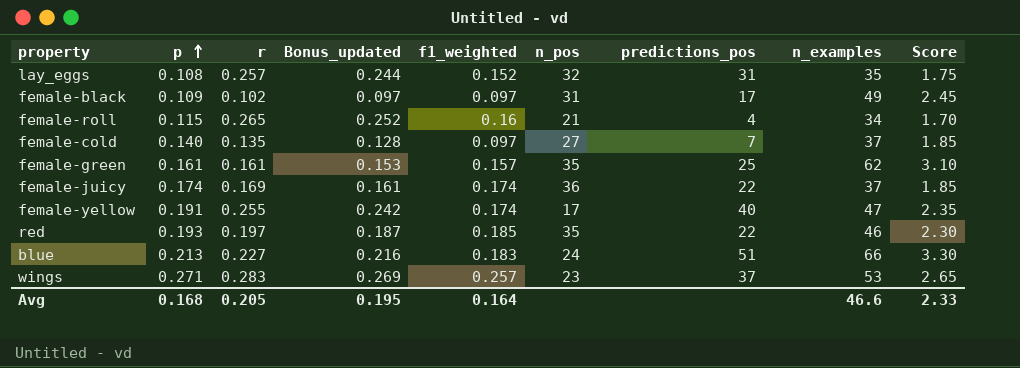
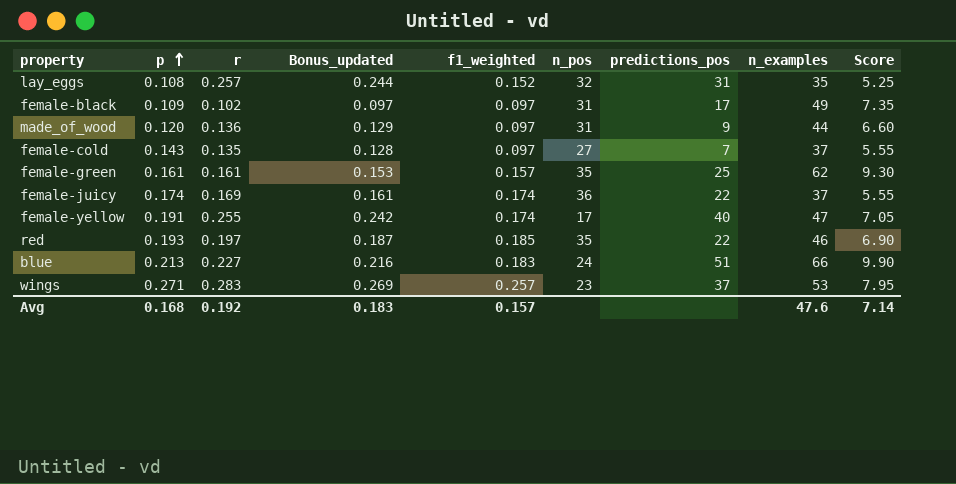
column Score | formula: [n_examples] * 0.05 -> [n_examples] * 0.15
row female-roll: 0.115 | 0.265 | 0.252 | 0.16 | 21 | 4 | 34 | 1.70 -> none
row made_of_wood: none -> 0.120 | 0.136 | 0.129 | 0.097 | 31 | 9 | 44 | 6.60
female-cold | p: 0.140 -> 0.143
Avg | r: 0.205 -> 0.192
Avg | Bonus_updated: 0.195 -> 0.183
Avg | f1_weighted: 0.164 -> 0.157
Avg | n_examples: 46.6 -> 47.6
Avg | Score: 2.33 -> 7.14

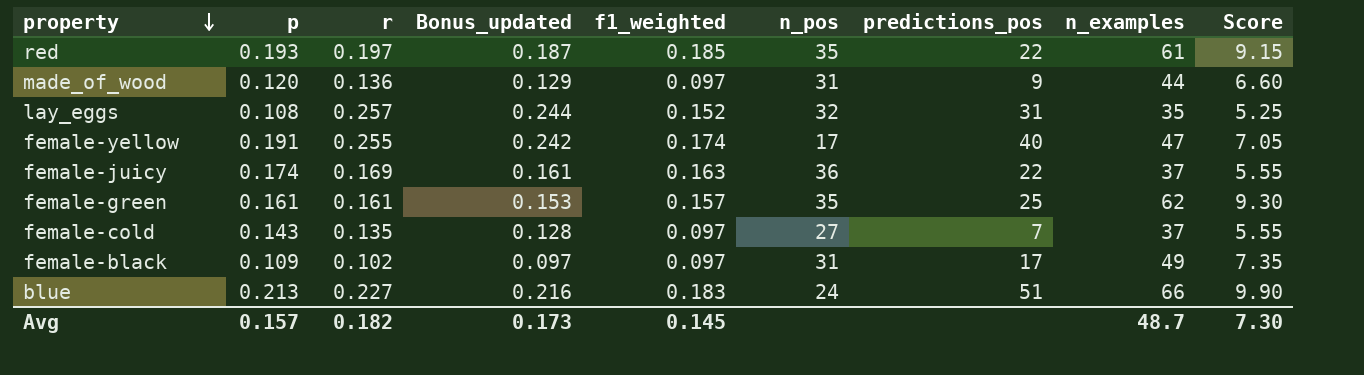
row order: p ascending -> property descending
row wings: 0.271 | 0.283 | 0.269 | 0.257 | 23 | 37 | 53 | 7.95 -> none
red | n_examples: 46 -> 61
red | Score: 6.90 -> 9.15
female-juicy | f1_weighted: 0.174 -> 0.163
Avg | p: 0.168 -> 0.157
Avg | r: 0.192 -> 0.182
Avg | Bonus_updated: 0.183 -> 0.173
Avg | f1_weighted: 0.157 -> 0.145
Avg | n_examples: 47.6 -> 48.7
Avg | Score: 7.14 -> 7.30

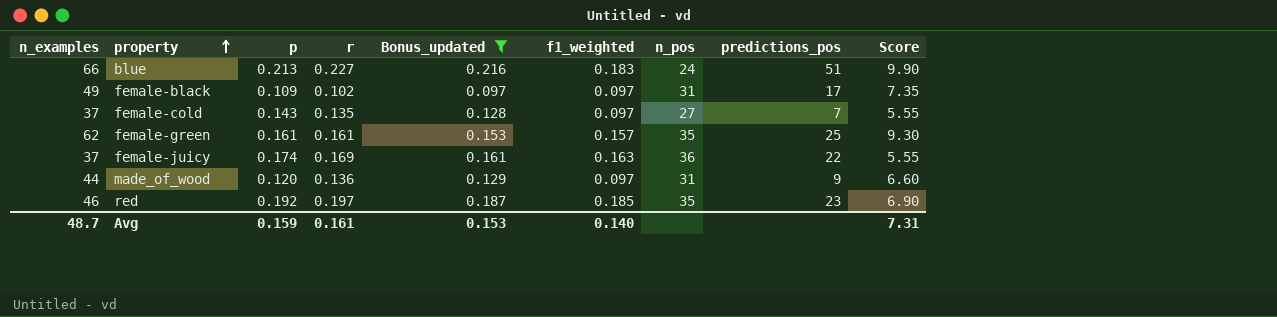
filter: none -> Bonus_updated <= 0.216
row order: property descending -> property ascending
column n_examples | position: 8 -> 1
red | n_examples: 61 -> 46
red | p: 0.193 -> 0.192
red | predictions_pos: 22 -> 23
red | Score: 9.15 -> 6.90
Avg | p: 0.157 -> 0.159
Avg | r: 0.182 -> 0.161
Avg | Bonus_updated: 0.173 -> 0.153
Avg | f1_weighted: 0.145 -> 0.140
Avg | Score: 7.30 -> 7.31

